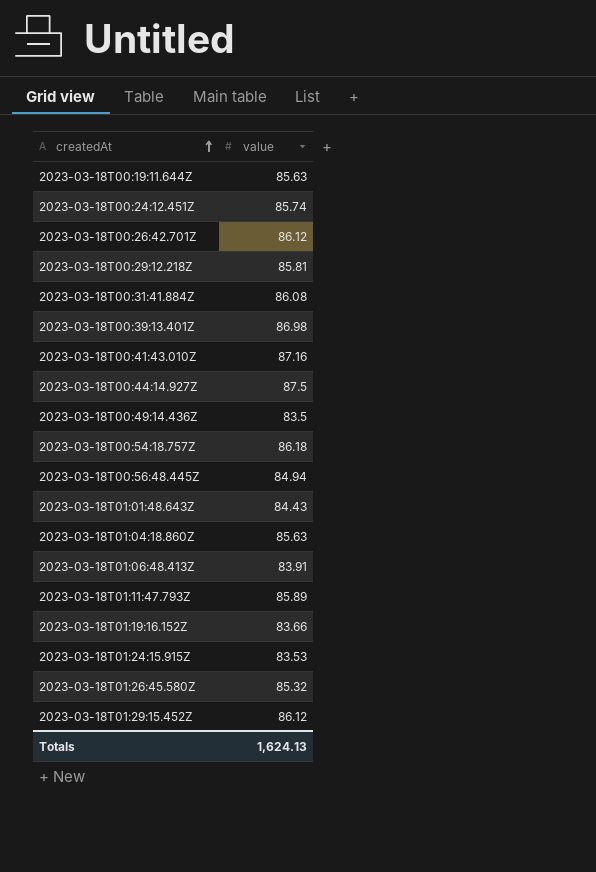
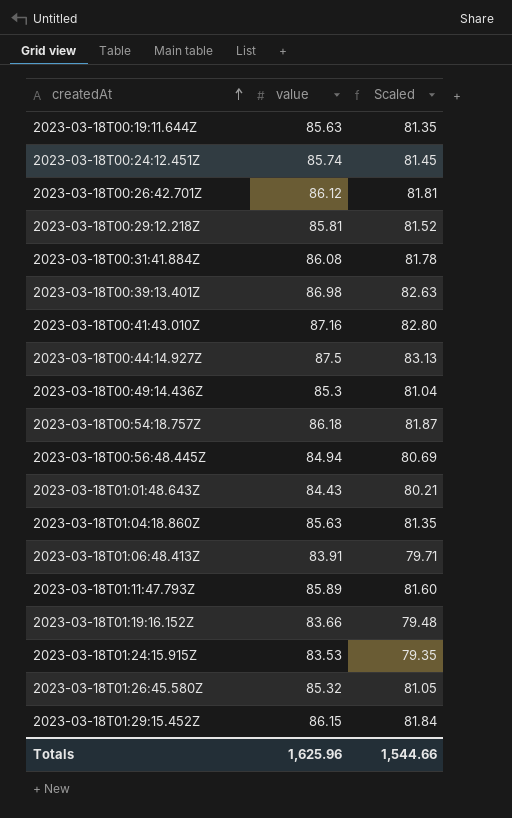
column Scaled | formula: none -> [value] * 0.95
2023-03-18T00:49:14.436Z | value: 83.5 -> 85.3
2023-03-18T01:29:15.452Z | value: 86.12 -> 86.15
Totals | value: 1,624.13 -> 1,625.96

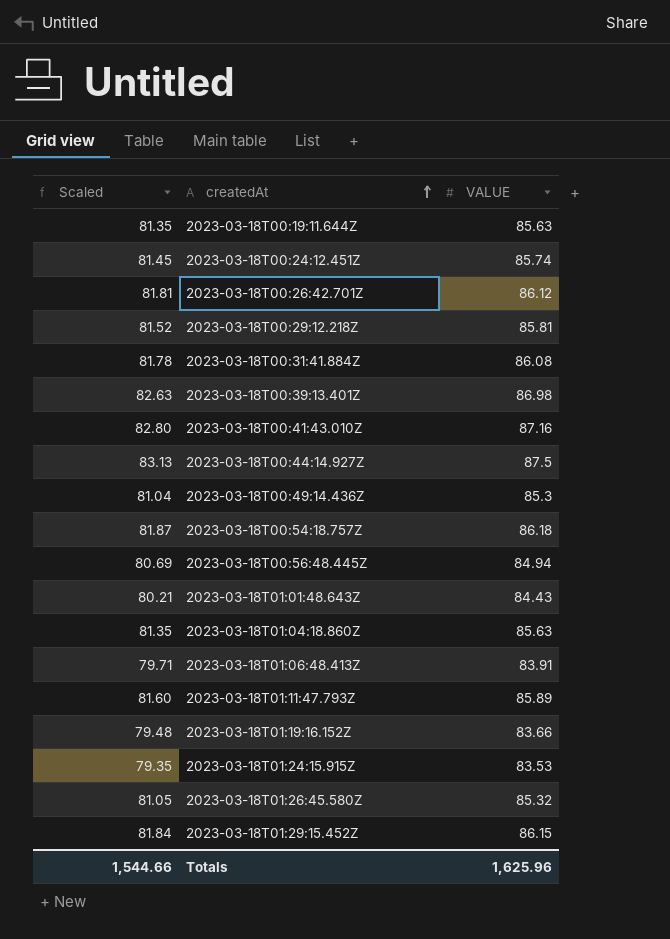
column Scaled | position: 3 -> 1
column name: value -> VALUE

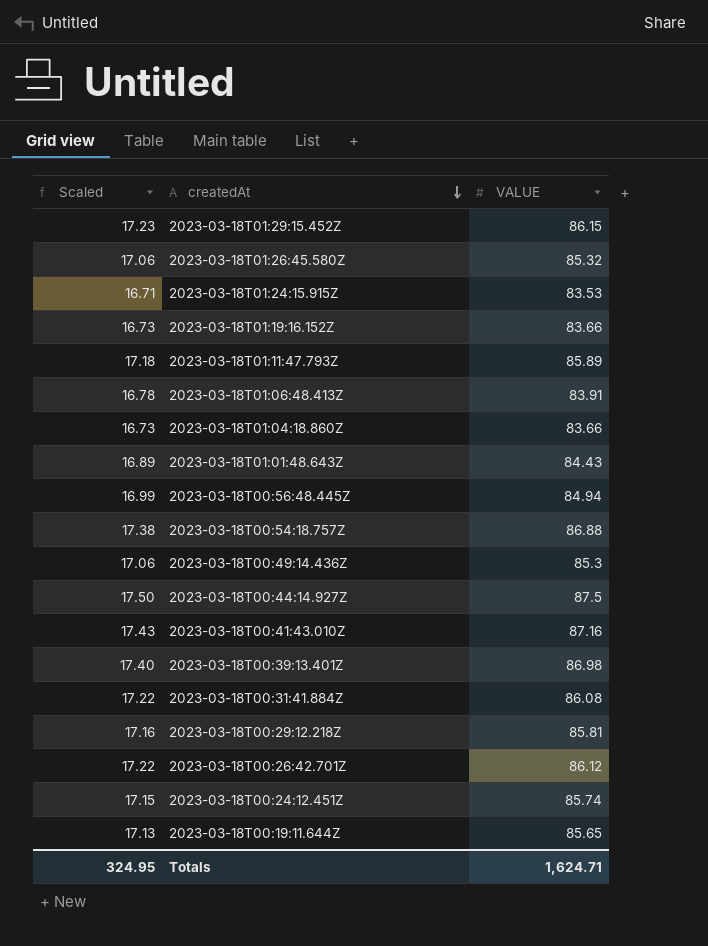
row order: createdAt ascending -> createdAt descending
column Scaled | formula: [VALUE] * 0.95 -> [VALUE] * 0.2
2023-03-18T01:04:18.860Z | VALUE: 85.63 -> 83.66
2023-03-18T00:54:18.757Z | VALUE: 86.18 -> 86.88
2023-03-18T00:19:11.644Z | VALUE: 85.63 -> 85.65
Totals | Scaled: 1,544.66 -> 324.95
Totals | VALUE: 1,625.96 -> 1,624.71

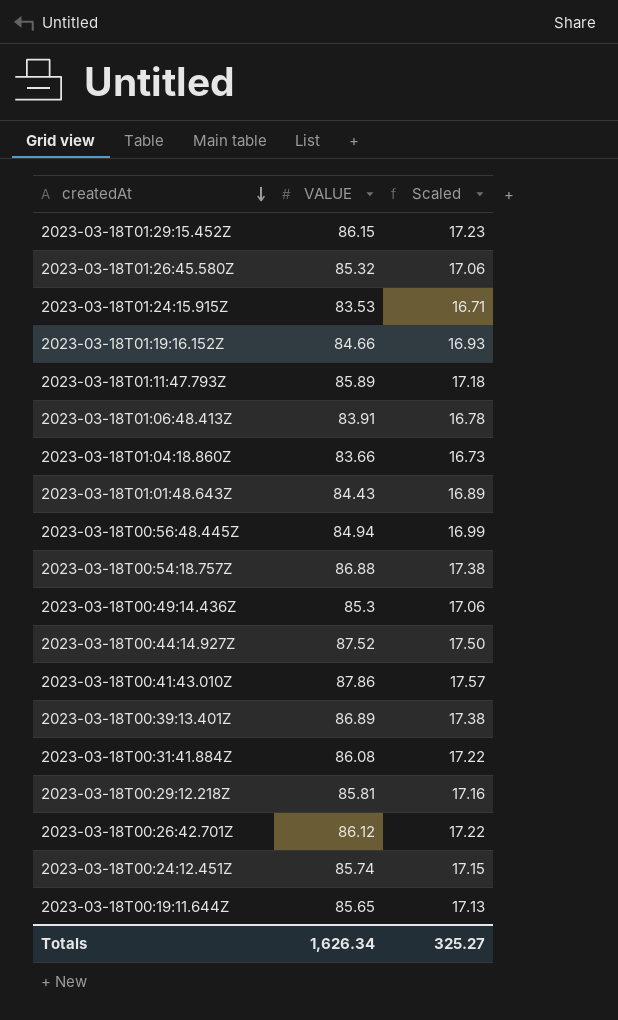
column Scaled | position: 1 -> 3
2023-03-18T01:19:16.152Z | VALUE: 83.66 -> 84.66
2023-03-18T01:19:16.152Z | Scaled: 16.73 -> 16.93
2023-03-18T00:44:14.927Z | VALUE: 87.5 -> 87.52
2023-03-18T00:41:43.010Z | VALUE: 87.16 -> 87.86
2023-03-18T00:41:43.010Z | Scaled: 17.43 -> 17.57
2023-03-18T00:39:13.401Z | VALUE: 86.98 -> 86.89
2023-03-18T00:39:13.401Z | Scaled: 17.40 -> 17.38
Totals | VALUE: 1,624.71 -> 1,626.34
Totals | Scaled: 324.95 -> 325.27

